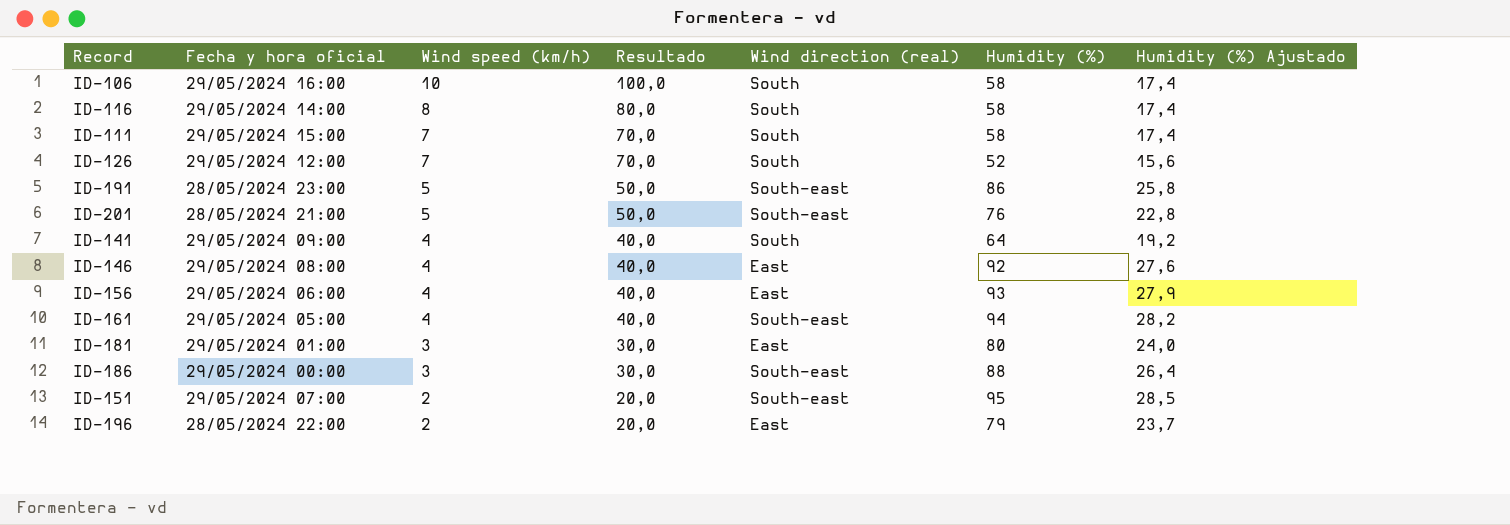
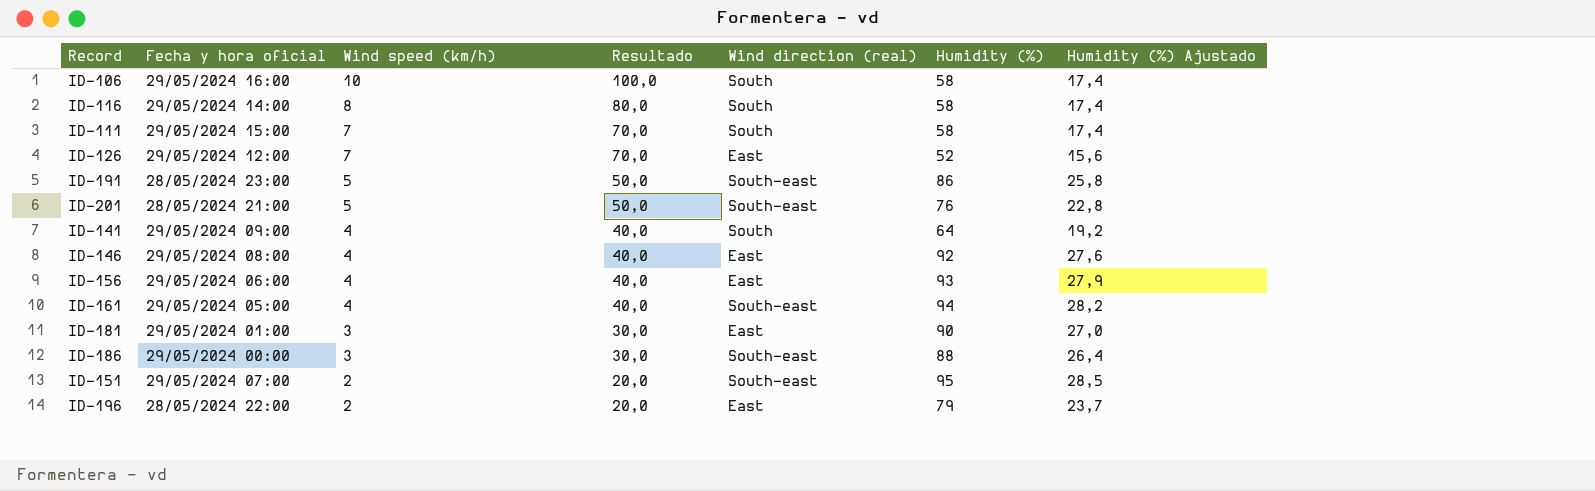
ID-126 | Wind direction (real): South -> East
ID-181 | Humidity (%): 80 -> 90
ID-181 | Humidity (%) Ajustado: 24,0 -> 27,0

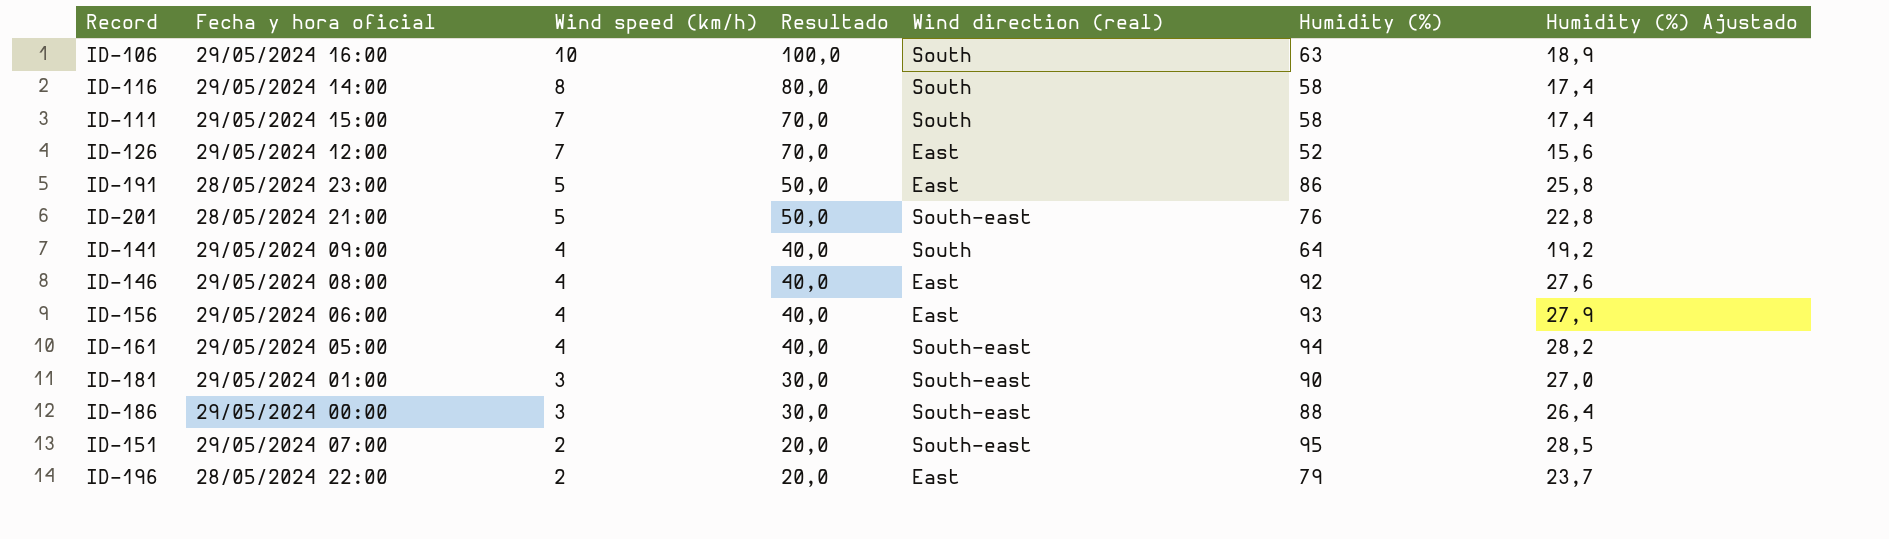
ID-106 | Humidity (%): 58 -> 63
ID-106 | Humidity (%) Ajustado: 17,4 -> 18,9
ID-191 | Wind direction (real): South-east -> East
ID-181 | Wind direction (real): East -> South-east

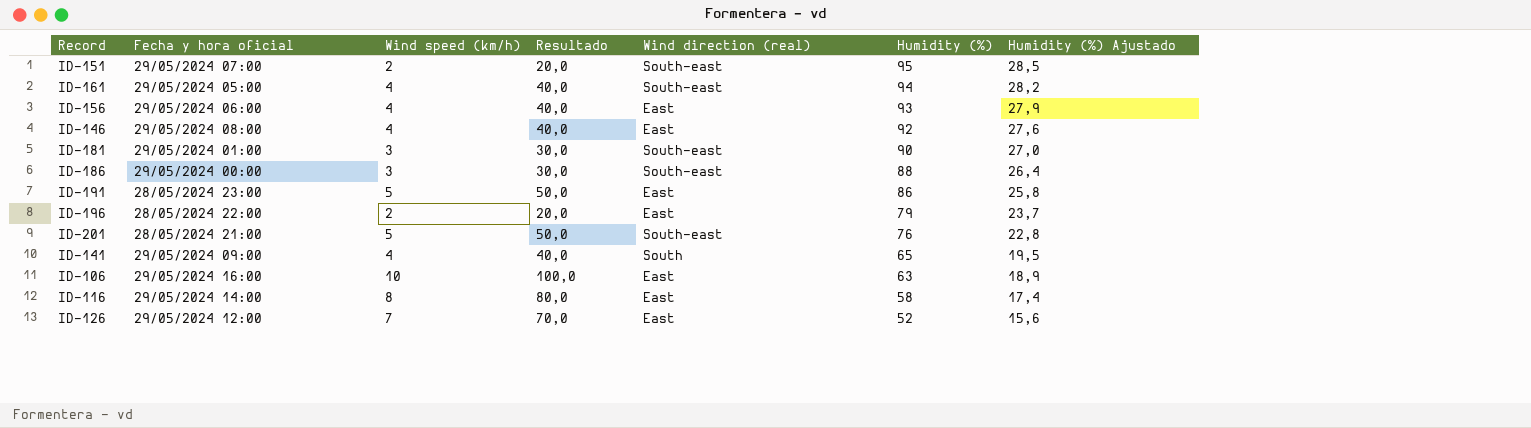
row order: Wind speed (km/h) descending -> Humidity (%) descending
row ID-111: 29/05/2024 15:00 | 7 | 70,0 | South | 58 | 17,4 -> none
ID-141 | Humidity (%): 64 -> 65
ID-141 | Humidity (%) Ajustado: 19,2 -> 19,5
ID-106 | Wind direction (real): South -> East
ID-116 | Wind direction (real): South -> East

